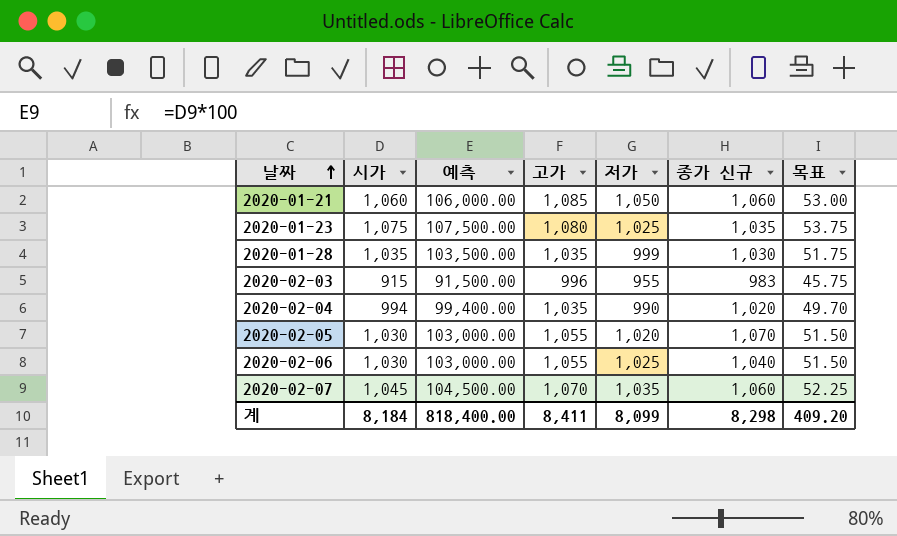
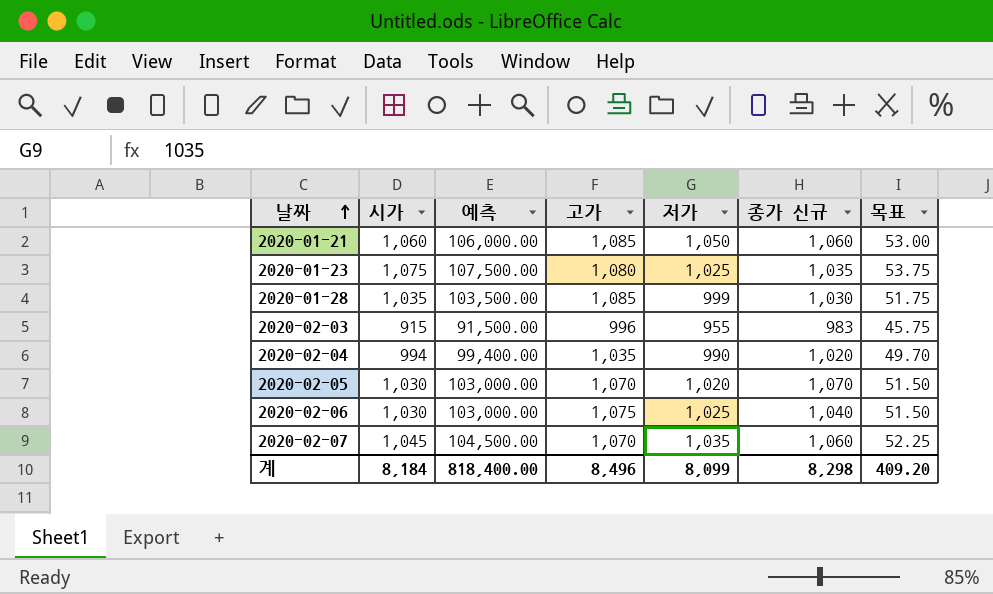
2020-01-28 | 고가: 1,035 -> 1,085
2020-02-05 | 고가: 1,055 -> 1,070
2020-02-06 | 고가: 1,055 -> 1,075
계 | 고가: 8,411 -> 8,496

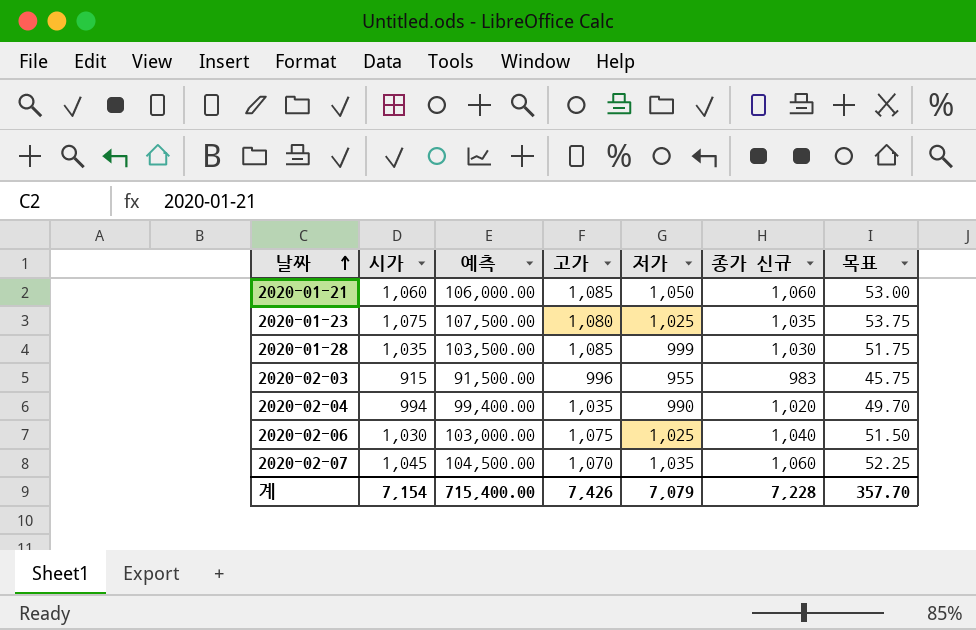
row 2020-02-05: 1,030 | 103,000.00 | 1,070 | 1,020 | 1,070 | 51.50 -> none
계 | 시가: 8,184 -> 7,154
계 | 예측: 818,400.00 -> 715,400.00
계 | 고가: 8,496 -> 7,426
계 | 저가: 8,099 -> 7,079
계 | 종가 신규: 8,298 -> 7,228
계 | 목표: 409.20 -> 357.70

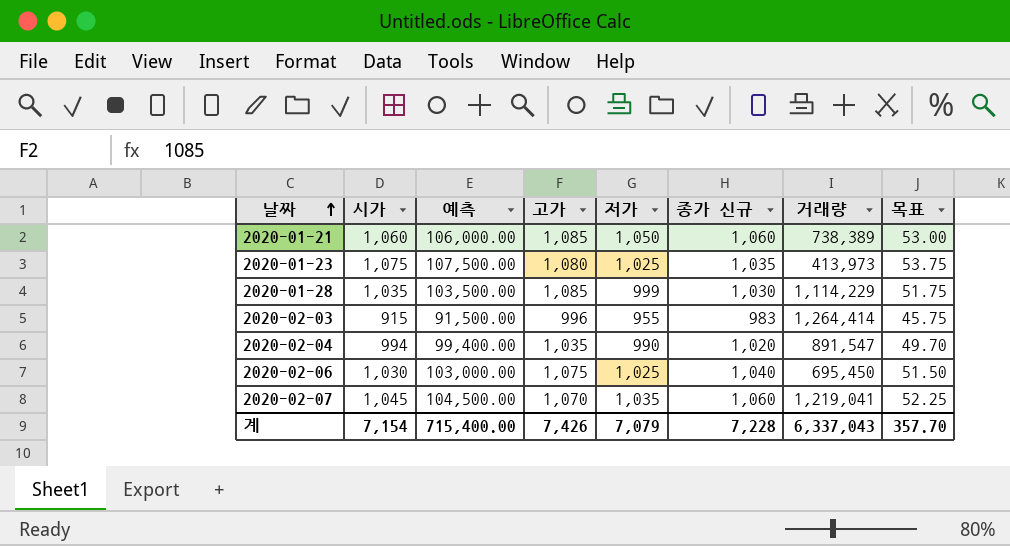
column 거래량 | position: none -> 7

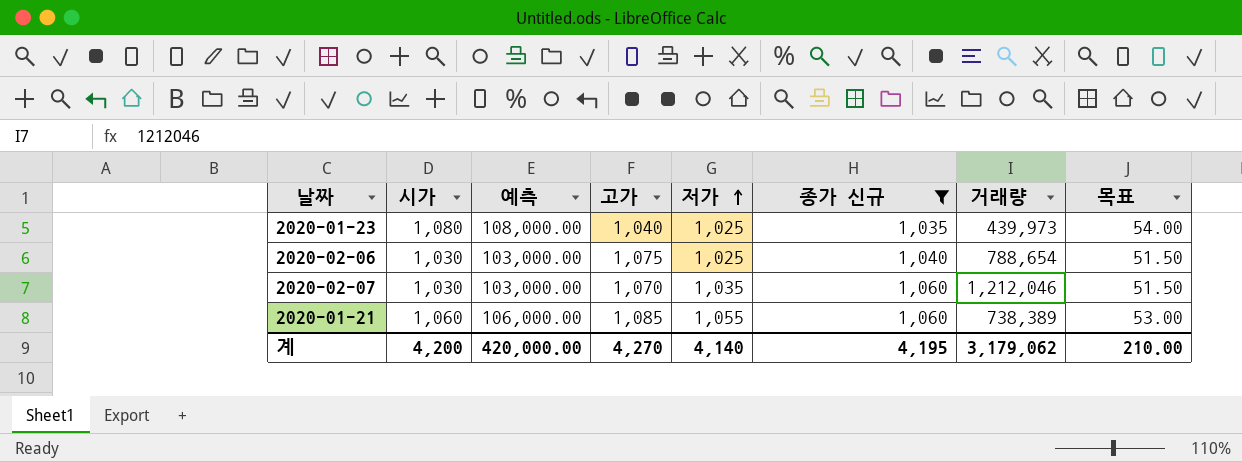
filter: none -> 종가 신규 >= 1,035
row order: 날짜 ascending -> 저가 ascending
2020-01-23 | 시가: 1,075 -> 1,080
2020-01-23 | 예측: 107,500.00 -> 108,000.00
2020-01-23 | 고가: 1,080 -> 1,040
2020-01-23 | 거래량: 413,973 -> 439,973
2020-01-23 | 목표: 53.75 -> 54.00
2020-02-06 | 거래량: 695,450 -> 788,654
2020-02-07 | 시가: 1,045 -> 1,030
2020-02-07 | 예측: 104,500.00 -> 103,000.00
2020-02-07 | 거래량: 1,219,041 -> 1,212,046
2020-02-07 | 목표: 52.25 -> 51.50
2020-01-21 | 저가: 1,050 -> 1,055
계 | 시가: 7,154 -> 4,200
계 | 예측: 715,400.00 -> 420,000.00
계 | 고가: 7,426 -> 4,270
계 | 저가: 7,079 -> 4,140
계 | 종가 신규: 7,228 -> 4,195
계 | 거래량: 6,337,043 -> 3,179,062
계 | 목표: 357.70 -> 210.00

